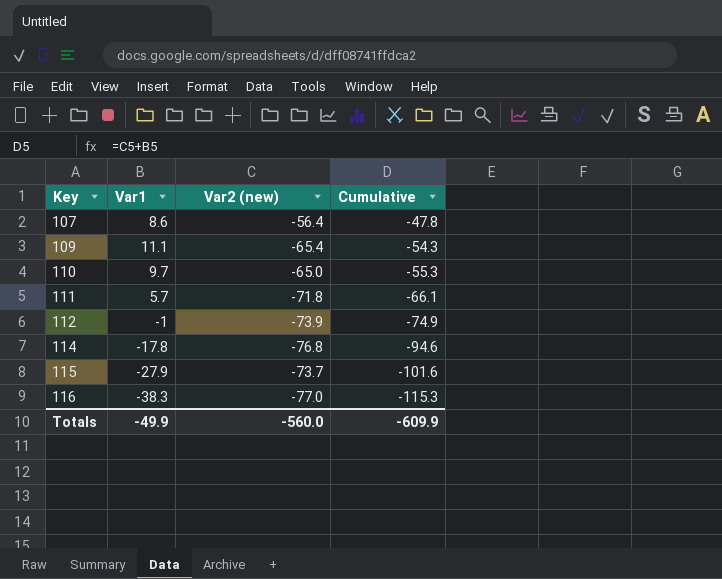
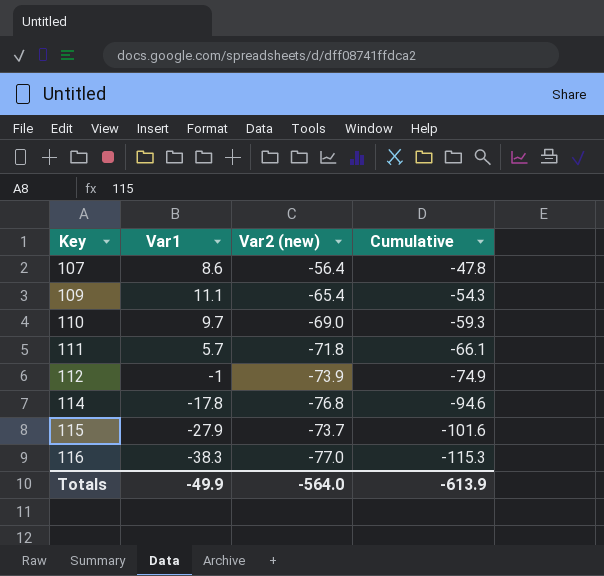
110 | Var2 (new): -65.0 -> -69.0
110 | Cumulative: -55.3 -> -59.3
Totals | Var2 (new): -560.0 -> -564.0
Totals | Cumulative: -609.9 -> -613.9

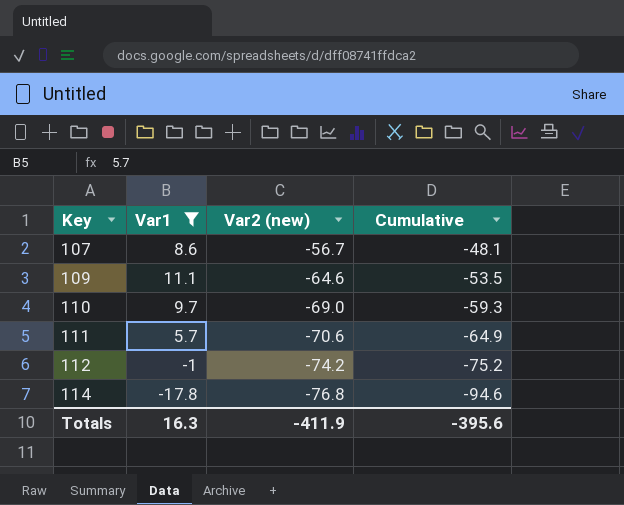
filter: none -> Var1 >= -17.8
107 | Var2 (new): -56.4 -> -56.7
107 | Cumulative: -47.8 -> -48.1
109 | Var2 (new): -65.4 -> -64.6
109 | Cumulative: -54.3 -> -53.5
111 | Var2 (new): -71.8 -> -70.6
111 | Cumulative: -66.1 -> -64.9
112 | Var2 (new): -73.9 -> -74.2
112 | Cumulative: -74.9 -> -75.2
Totals | Var1: -49.9 -> 16.3
Totals | Var2 (new): -564.0 -> -411.9
Totals | Cumulative: -613.9 -> -395.6

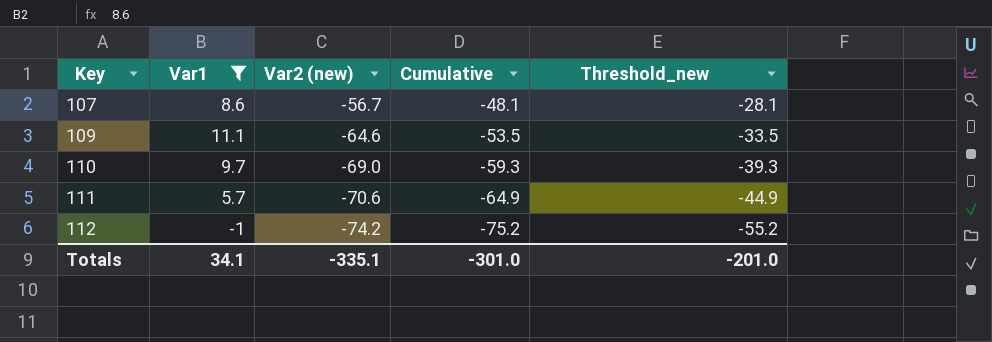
column Threshold_new | formula: none -> [Cumulative] + 20
row 114: -17.8 | -76.8 | -94.6 -> none
Totals | Var1: 16.3 -> 34.1
Totals | Var2 (new): -411.9 -> -335.1
Totals | Cumulative: -395.6 -> -301.0

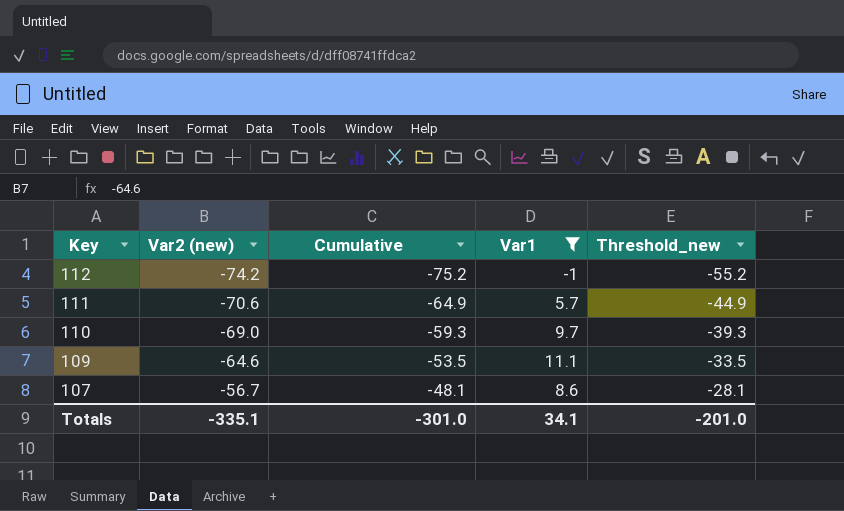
row order: Key ascending -> Key descending
column Var1 | position: 2 -> 4

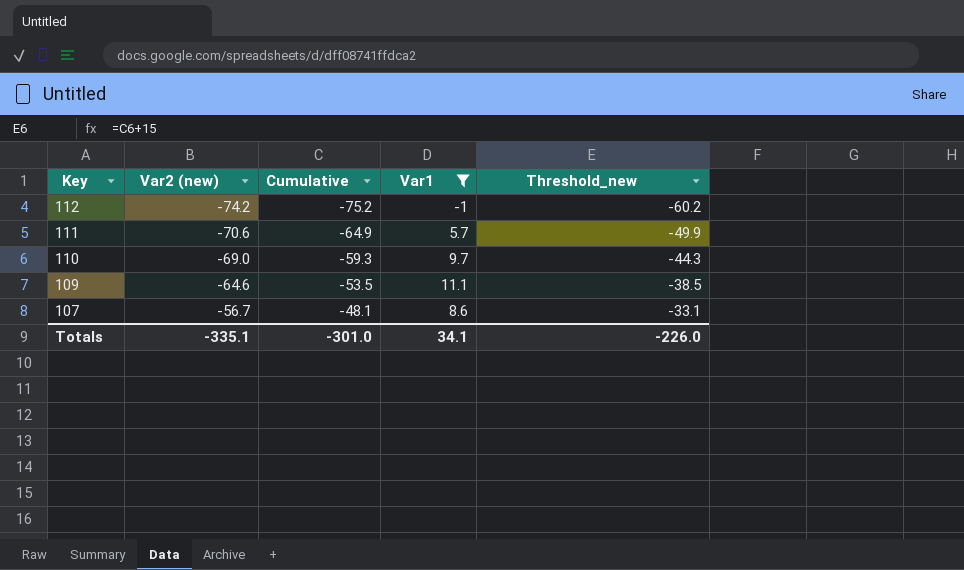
column Threshold_new | formula: [Cumulative] + 20 -> [Cumulative] + 15
Totals | Threshold_new: -201.0 -> -226.0

